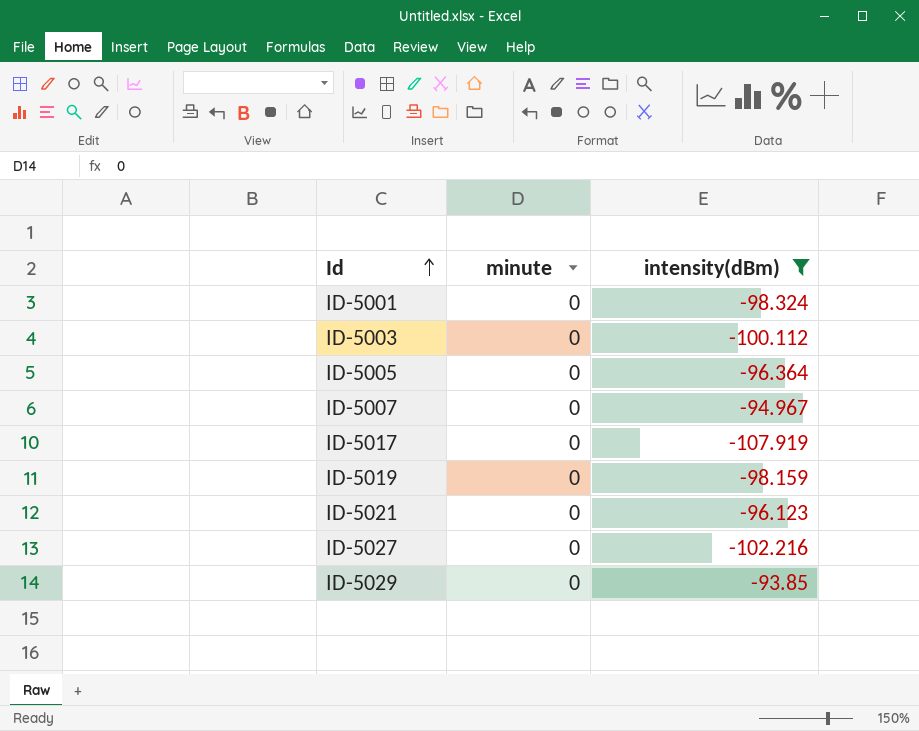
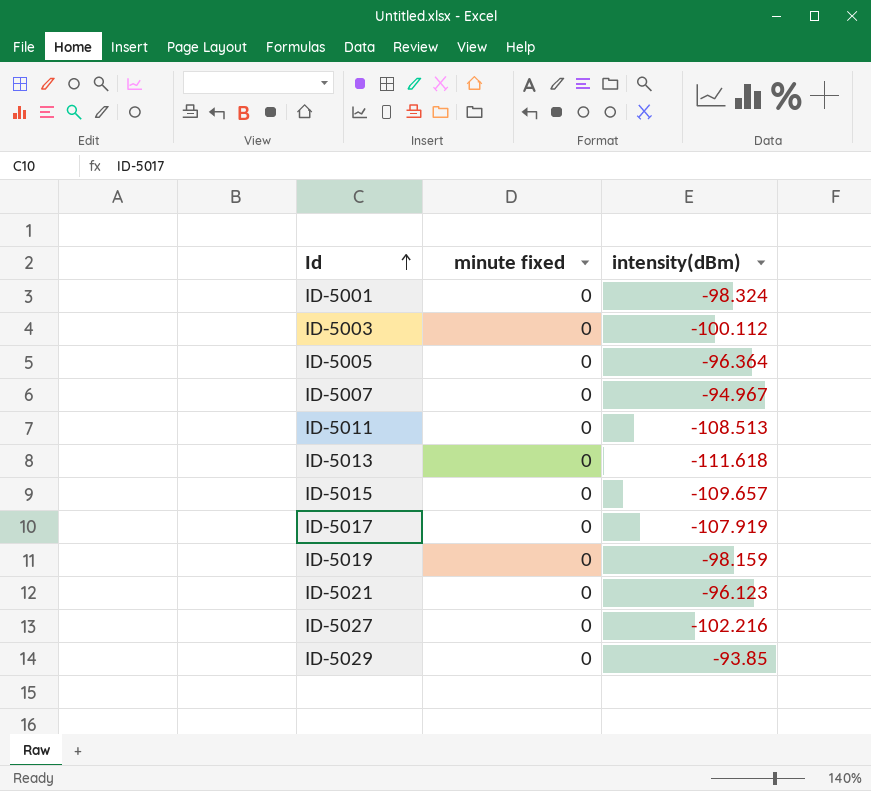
filter: intensity(dBm) >= -107.919 -> none
column name: minute -> minute fixed

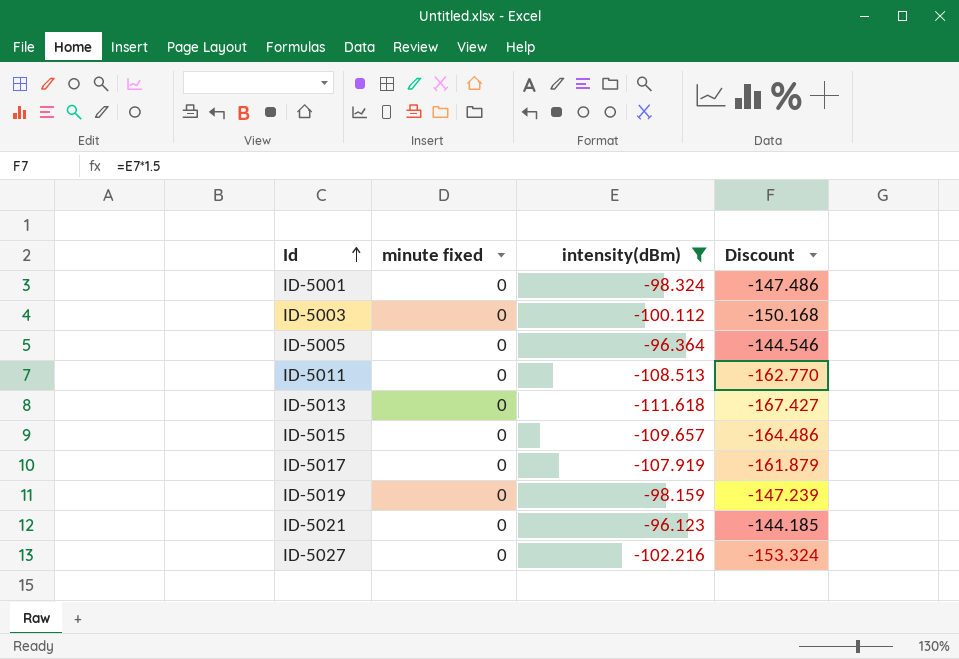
filter: none -> intensity(dBm) <= -96.123
column Discount | formula: none -> [intensity(dBm)] * 1.5

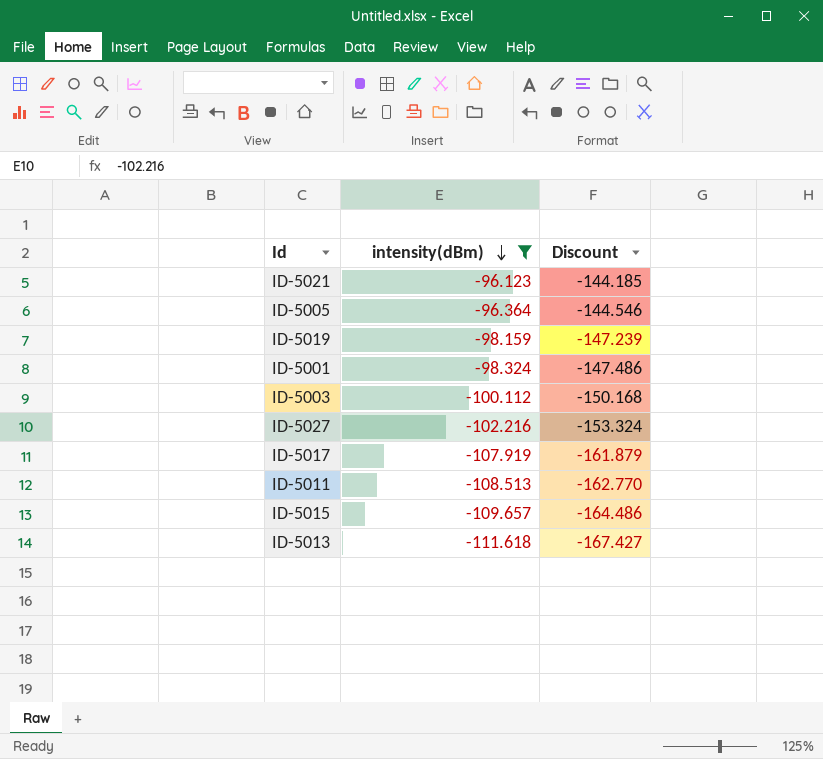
row order: Id ascending -> intensity(dBm) descending
column minute fixed | position: 2 -> none

